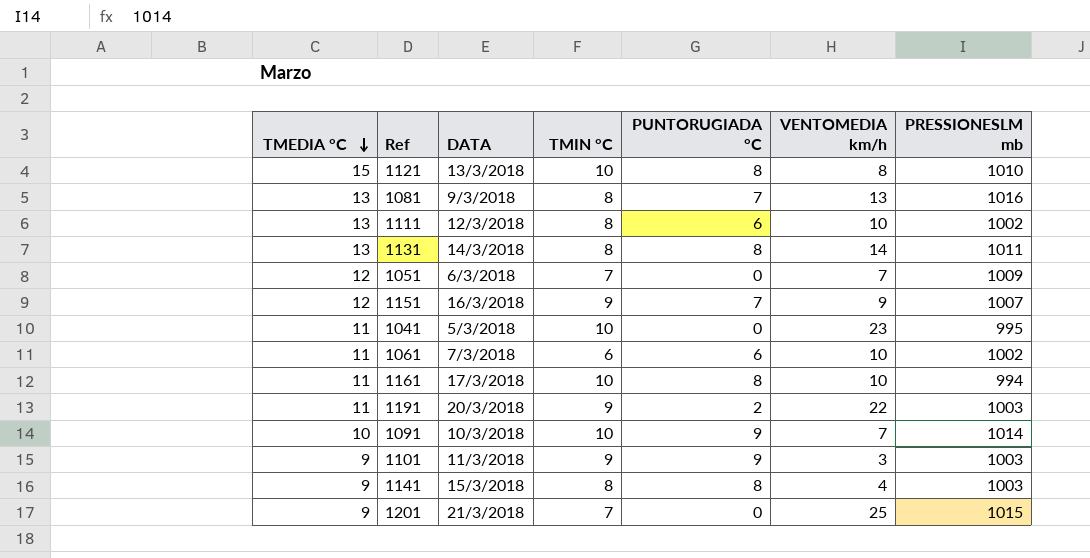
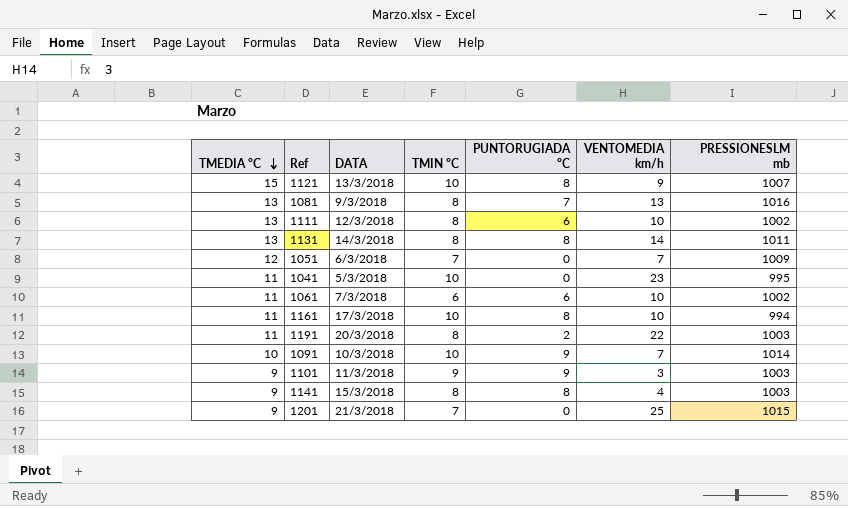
row 1151: 12 | 16/3/2018 | 9 | 7 | 9 | 1007 -> none
1121 | VENTOMEDIA km/h: 8 -> 9
1121 | PRESSIONESLM mb: 1010 -> 1007
1191 | TMIN °C: 9 -> 8

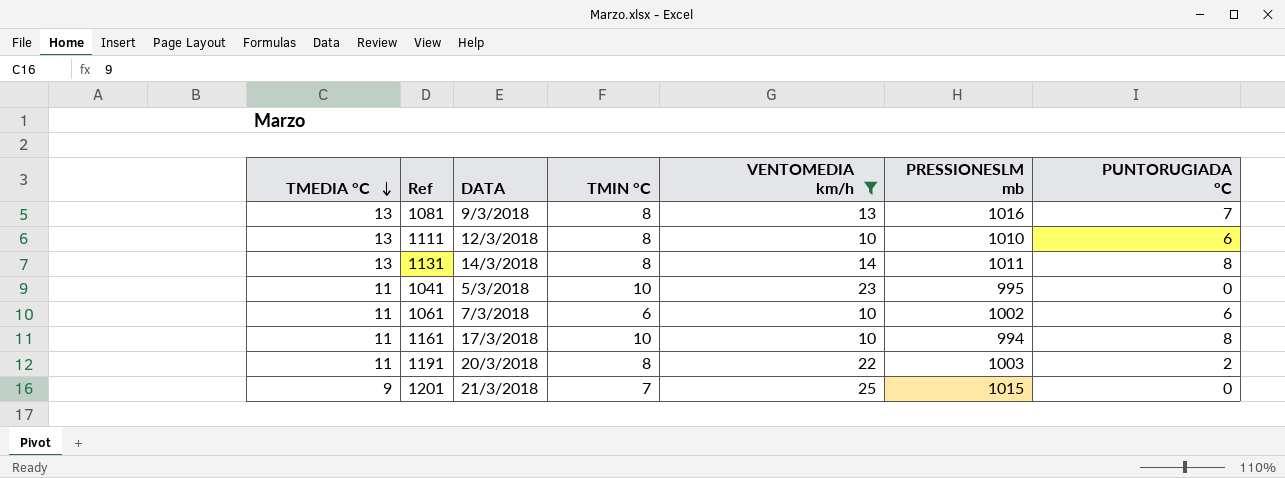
filter: none -> VENTOMEDIA km/h >= 10
column PUNTORUGIADA °C | position: 5 -> 7
1111 | PRESSIONESLM mb: 1002 -> 1010

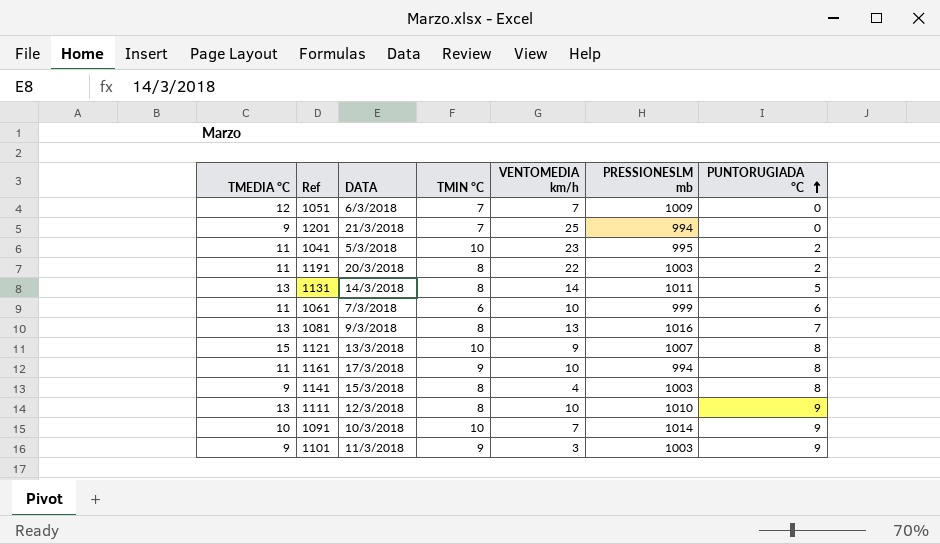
filter: VENTOMEDIA km/h >= 10 -> none
row order: TMEDIA °C descending -> PUNTORUGIADA °C ascending
1201 | PRESSIONESLM mb: 1015 -> 994
1041 | PUNTORUGIADA °C: 0 -> 2
1131 | PUNTORUGIADA °C: 8 -> 5
1061 | PRESSIONESLM mb: 1002 -> 999
1161 | TMIN °C: 10 -> 9
1111 | PUNTORUGIADA °C: 6 -> 9

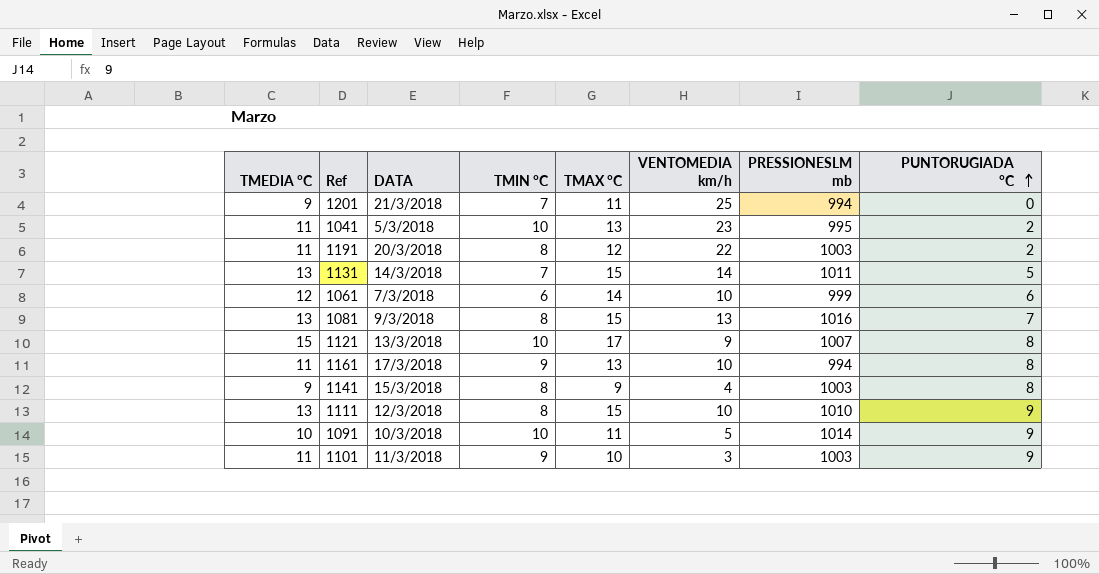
column TMAX °C | position: none -> 5
row 1051: 12 | 6/3/2018 | 7 | 7 | 1009 | 0 -> none
1131 | TMIN °C: 8 -> 7
1061 | TMEDIA °C: 11 -> 12
1091 | VENTOMEDIA km/h: 7 -> 5
1101 | TMEDIA °C: 9 -> 11

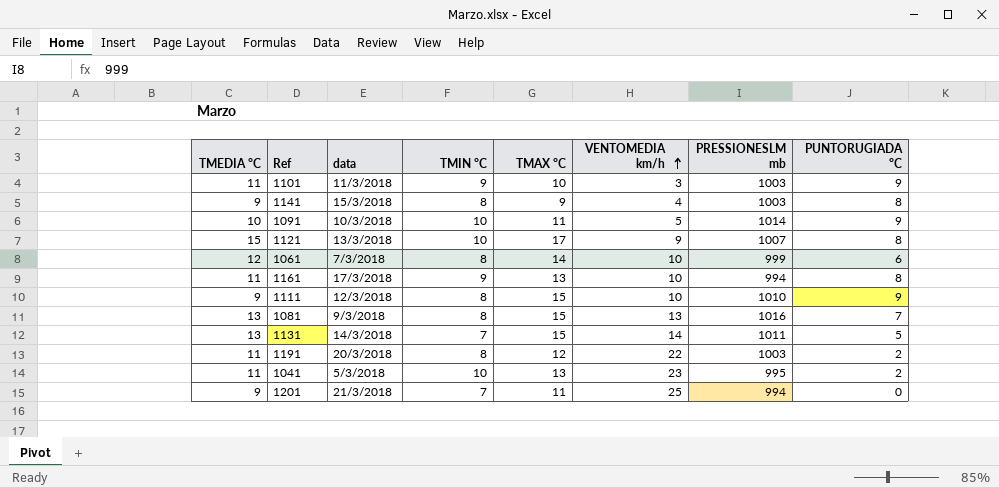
row order: PUNTORUGIADA °C ascending -> VENTOMEDIA km/h ascending
column name: DATA -> data
1061 | TMIN °C: 6 -> 8
1111 | TMEDIA °C: 13 -> 9

